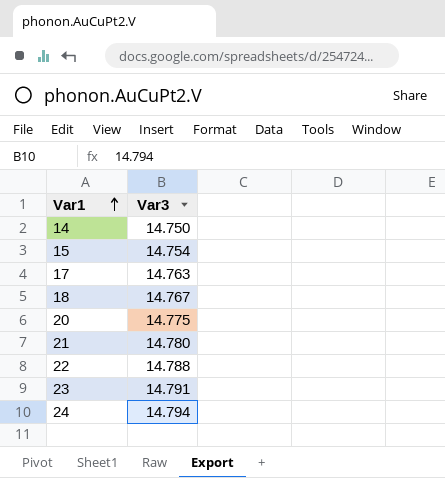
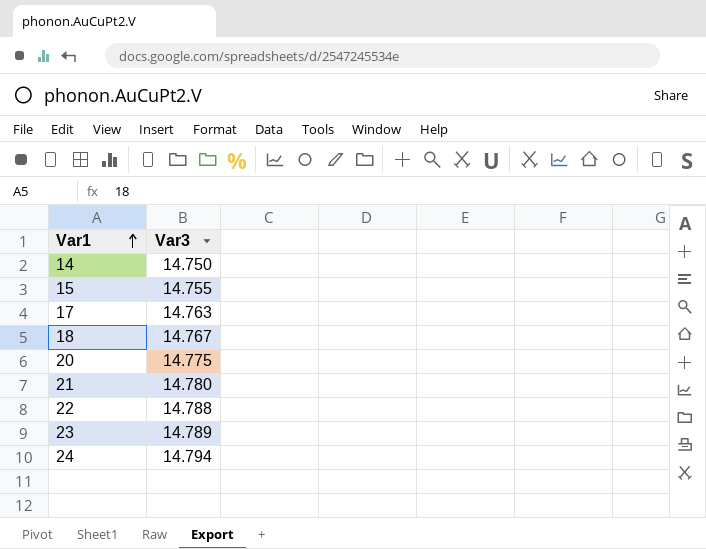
15 | Var3: 14.754 -> 14.755
23 | Var3: 14.791 -> 14.789

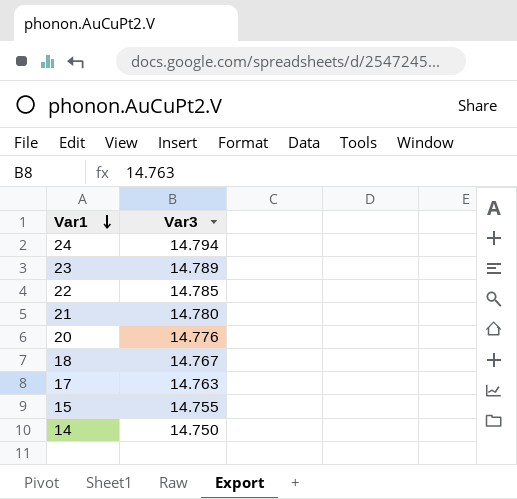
row order: Var1 ascending -> Var1 descending
22 | Var3: 14.788 -> 14.785
20 | Var3: 14.775 -> 14.776

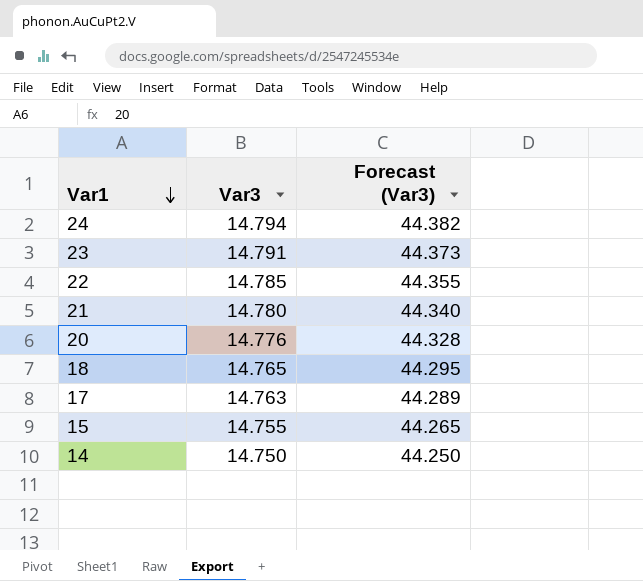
column Forecast (Var3) | formula: none -> [Var3] * 3
23 | Var3: 14.789 -> 14.791
18 | Var3: 14.767 -> 14.765

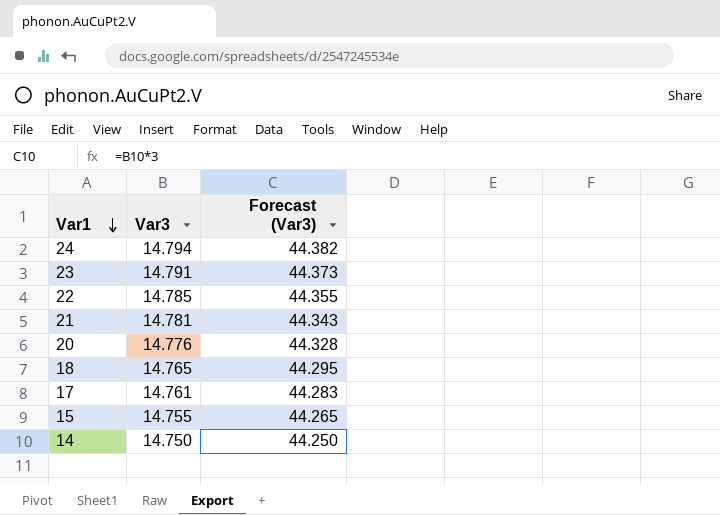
21 | Var3: 14.780 -> 14.781
21 | Forecast (Var3): 44.340 -> 44.343
17 | Var3: 14.763 -> 14.761
17 | Forecast (Var3): 44.289 -> 44.283

